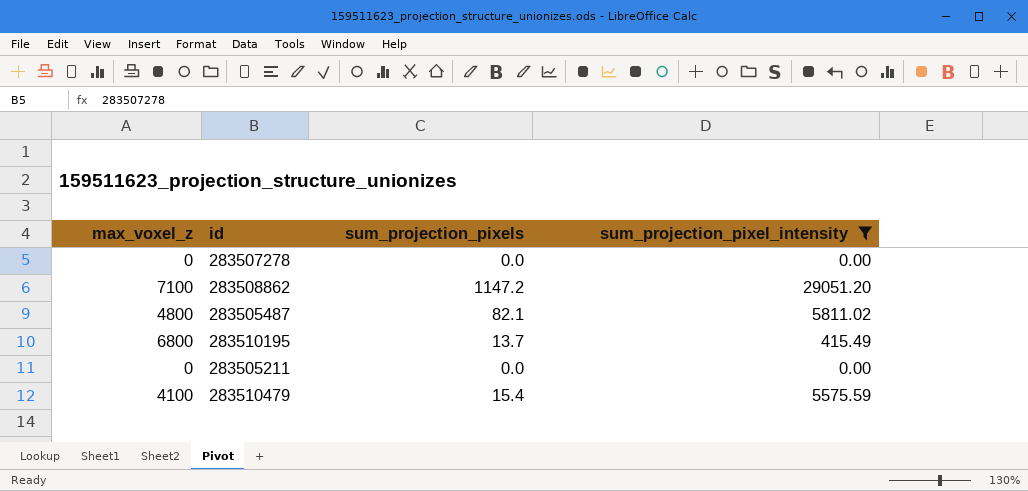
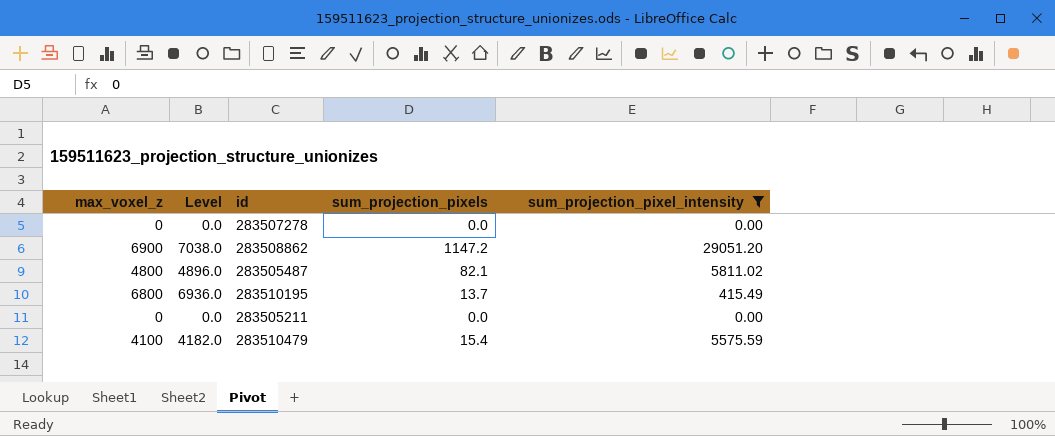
column Level | formula: none -> [max_voxel_z] * 1.02
283508862 | max_voxel_z: 7100 -> 6900

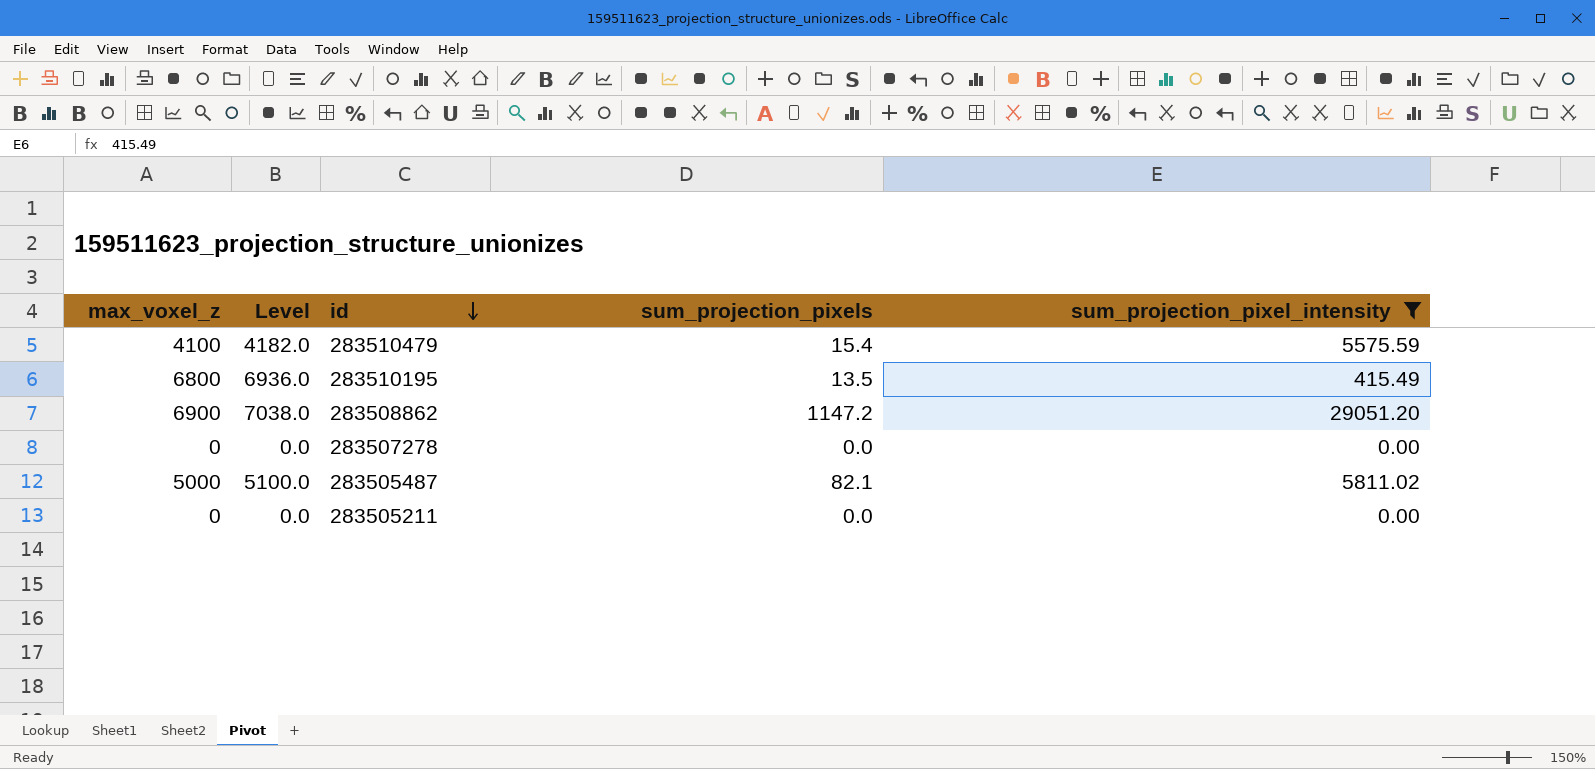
row order: none -> id descending
283510195 | sum_projection_pixels: 13.7 -> 13.5
283505487 | max_voxel_z: 4800 -> 5000
283505487 | Level: 4896.0 -> 5100.0

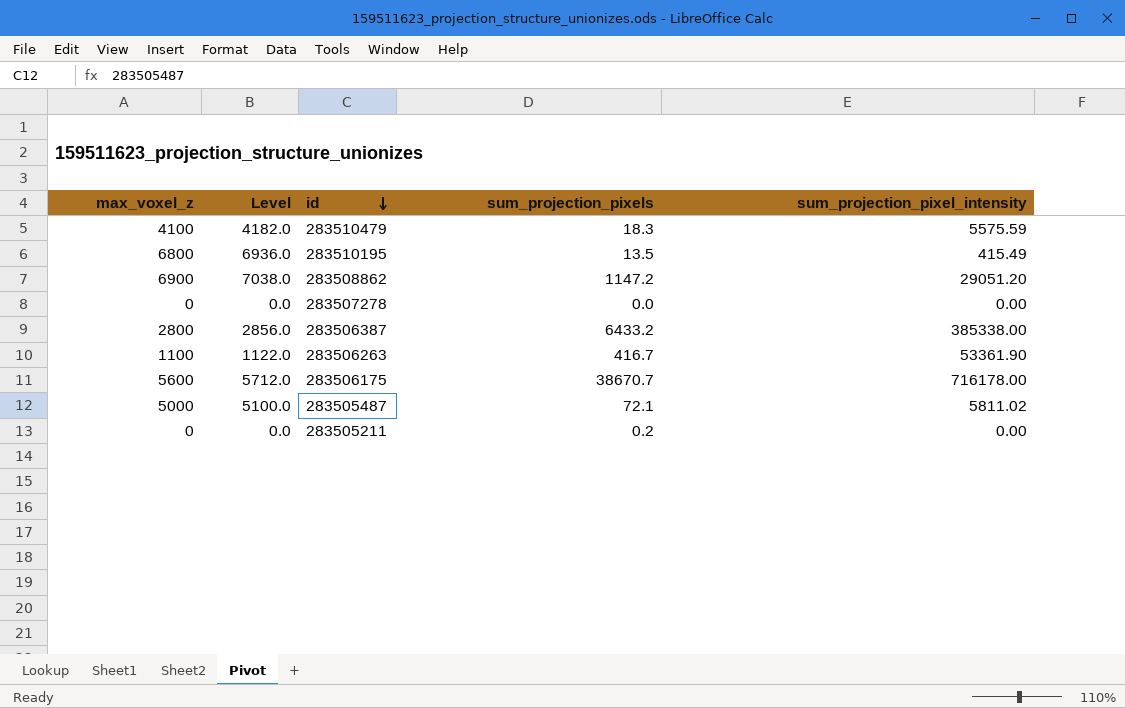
filter: sum_projection_pixel_intensity <= 29051.20 -> none
283510479 | sum_projection_pixels: 15.4 -> 18.3
283505487 | sum_projection_pixels: 82.1 -> 72.1
283505211 | sum_projection_pixels: 0.0 -> 0.2

